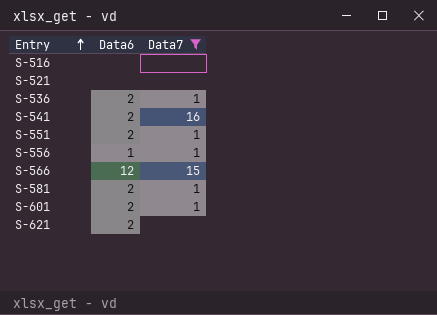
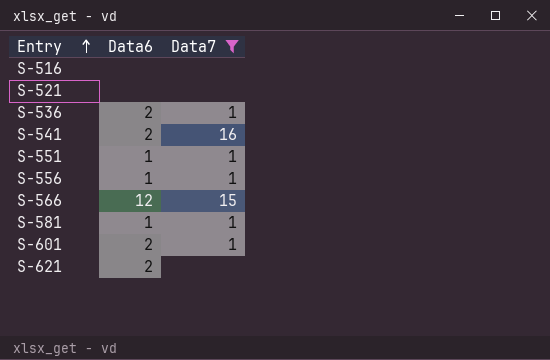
S-551 | Data6: 2 -> 1
S-581 | Data6: 2 -> 1

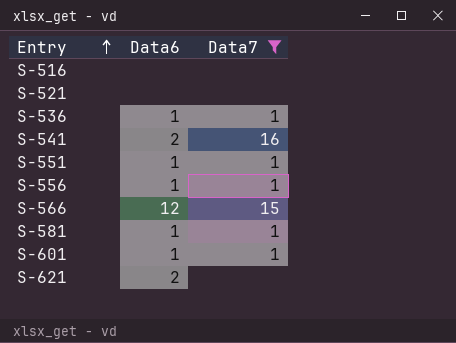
S-536 | Data6: 2 -> 1
S-601 | Data6: 2 -> 1

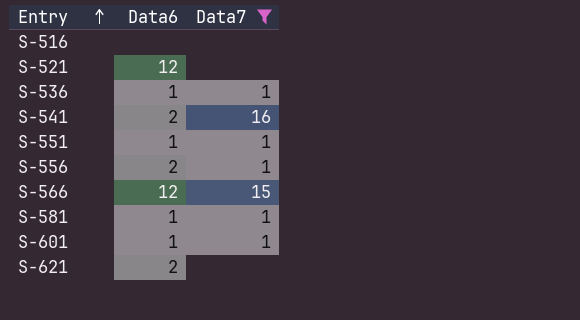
S-521 | Data6: none -> 12
S-556 | Data6: 1 -> 2

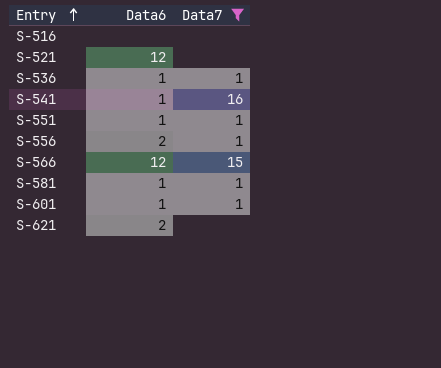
S-541 | Data6: 2 -> 1

